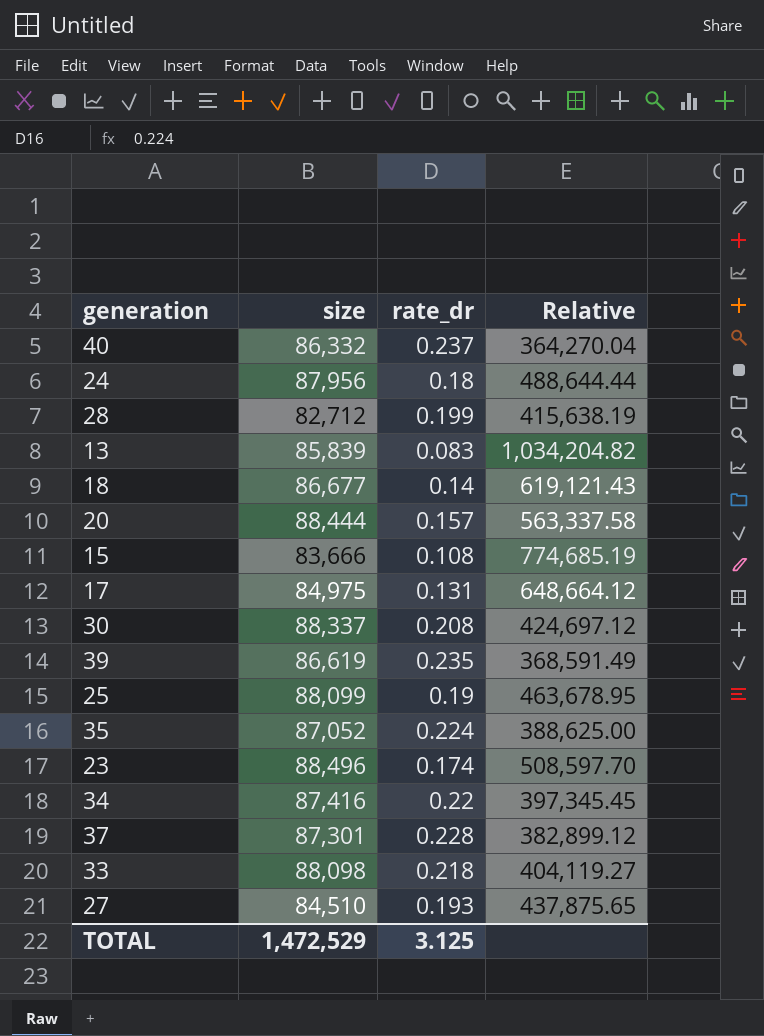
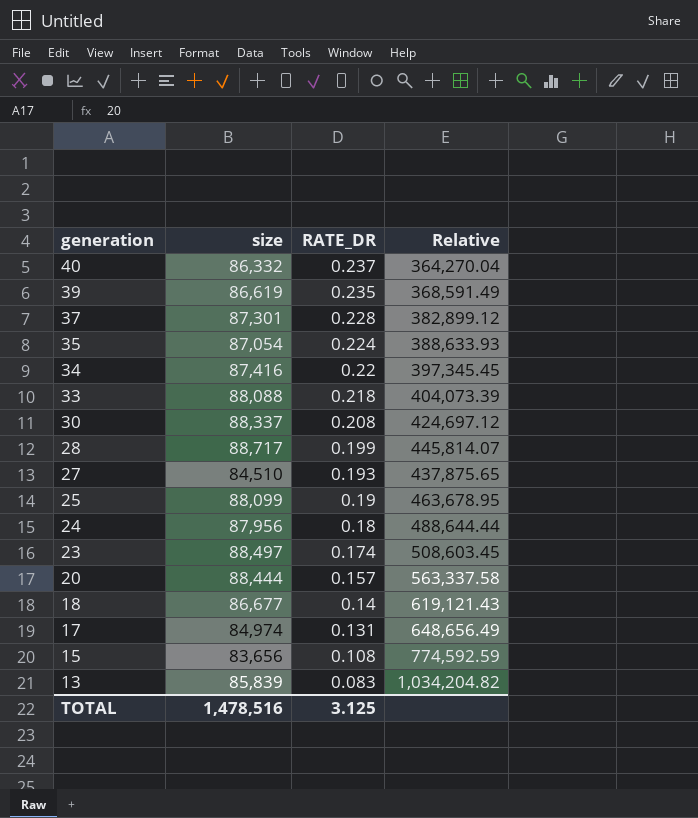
row order: none -> generation descending
column name: rate_dr -> RATE_DR
35 | size: 87,052 -> 87,054
35 | Relative: 388,625.00 -> 388,633.93
33 | size: 88,098 -> 88,088
33 | Relative: 404,119.27 -> 404,073.39
28 | size: 82,712 -> 88,717
28 | Relative: 415,638.19 -> 445,814.07
23 | size: 88,496 -> 88,497
23 | Relative: 508,597.70 -> 508,603.45
17 | size: 84,975 -> 84,974
17 | Relative: 648,664.12 -> 648,656.49
15 | size: 83,666 -> 83,656
15 | Relative: 774,685.19 -> 774,592.59
TOTAL | size: 1,472,529 -> 1,478,516

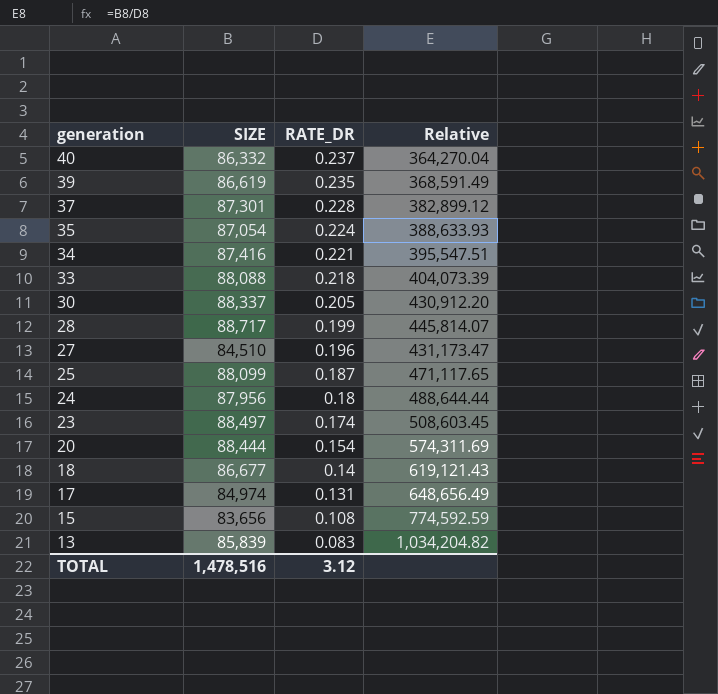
column name: size -> SIZE
34 | RATE_DR: 0.22 -> 0.221
34 | Relative: 397,345.45 -> 395,547.51
30 | RATE_DR: 0.208 -> 0.205
30 | Relative: 424,697.12 -> 430,912.20
27 | RATE_DR: 0.193 -> 0.196
27 | Relative: 437,875.65 -> 431,173.47
25 | RATE_DR: 0.19 -> 0.187
25 | Relative: 463,678.95 -> 471,117.65
20 | RATE_DR: 0.157 -> 0.154
20 | Relative: 563,337.58 -> 574,311.69
TOTAL | RATE_DR: 3.125 -> 3.12

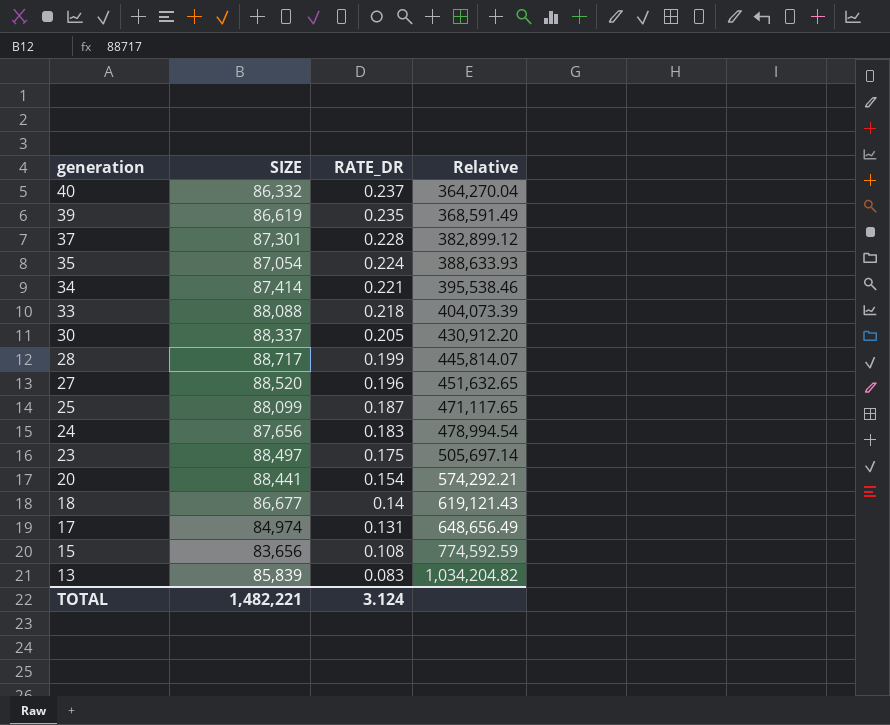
34 | SIZE: 87,416 -> 87,414
34 | Relative: 395,547.51 -> 395,538.46
27 | SIZE: 84,510 -> 88,520
27 | Relative: 431,173.47 -> 451,632.65
24 | SIZE: 87,956 -> 87,656
24 | RATE_DR: 0.18 -> 0.183
24 | Relative: 488,644.44 -> 478,994.54
23 | RATE_DR: 0.174 -> 0.175
23 | Relative: 508,603.45 -> 505,697.14
20 | SIZE: 88,444 -> 88,441
20 | Relative: 574,311.69 -> 574,292.21
TOTAL | SIZE: 1,478,516 -> 1,482,221
TOTAL | RATE_DR: 3.12 -> 3.124

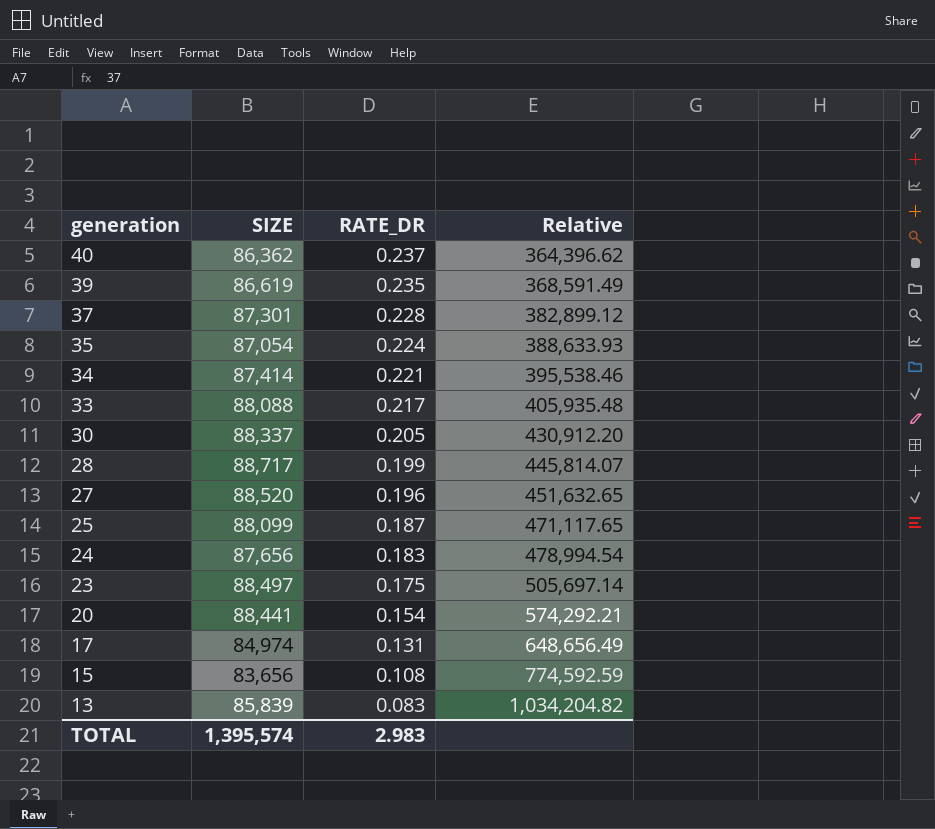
row 18: 86,677 | 0.14 | 619,121.43 -> none
40 | SIZE: 86,332 -> 86,362
40 | Relative: 364,270.04 -> 364,396.62
33 | RATE_DR: 0.218 -> 0.217
33 | Relative: 404,073.39 -> 405,935.48
TOTAL | SIZE: 1,482,221 -> 1,395,574
TOTAL | RATE_DR: 3.124 -> 2.983

